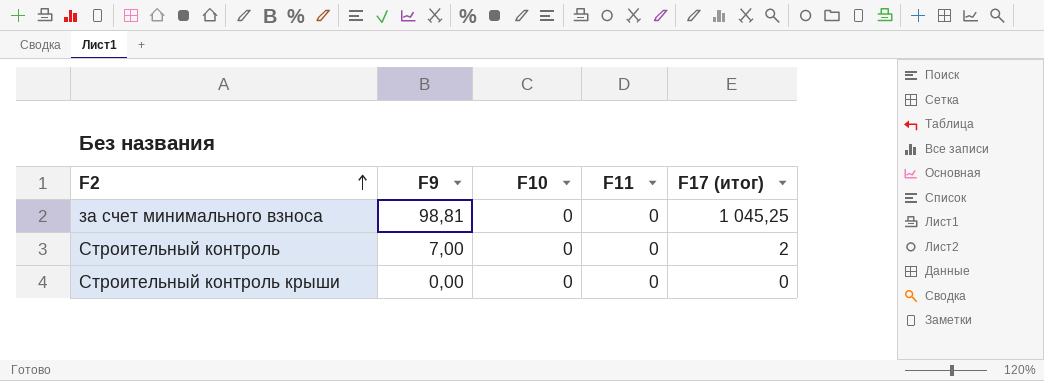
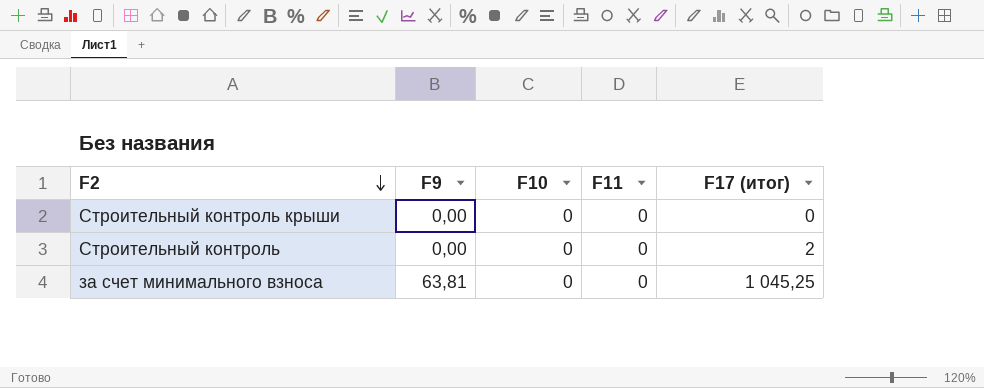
row order: F2 ascending -> F2 descending
Строительный контроль | F9: 7,00 -> 0,00
за счет минимального взноса | F9: 98,81 -> 63,81

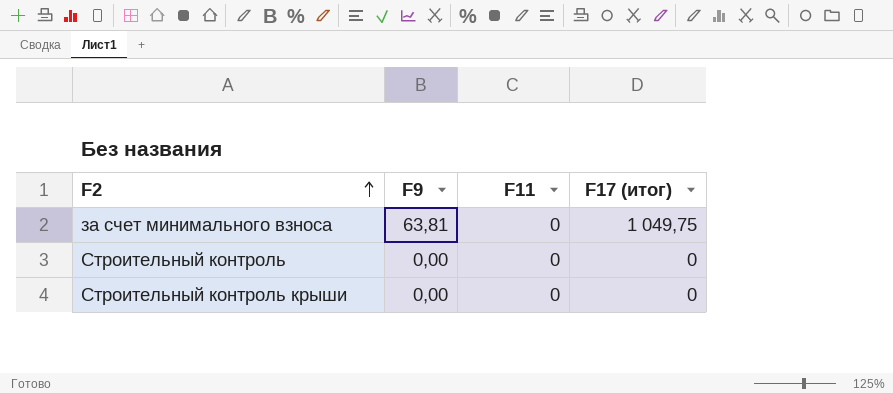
row order: F2 descending -> F2 ascending
column F10 | position: 3 -> none
за счет минимального взноса | F17 (итог): 1 045,25 -> 1 049,75
Строительный контроль | F17 (итог): 2 -> 0

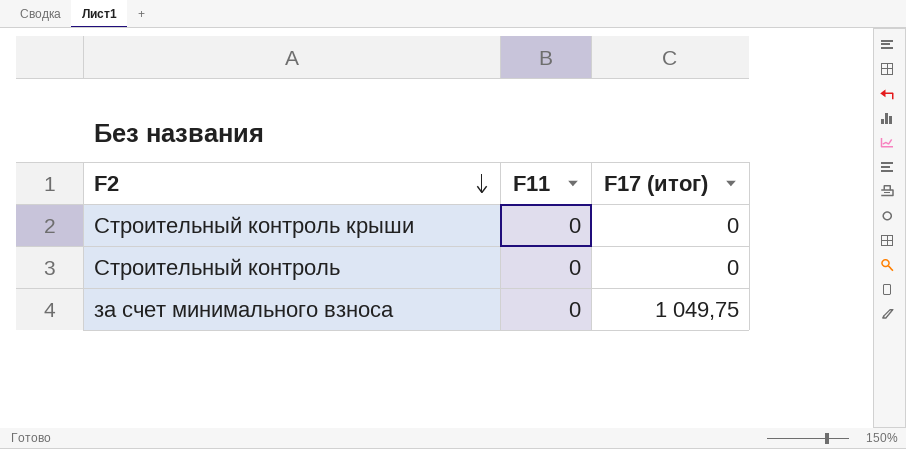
row order: F2 ascending -> F2 descending
column F9 | position: 2 -> none

